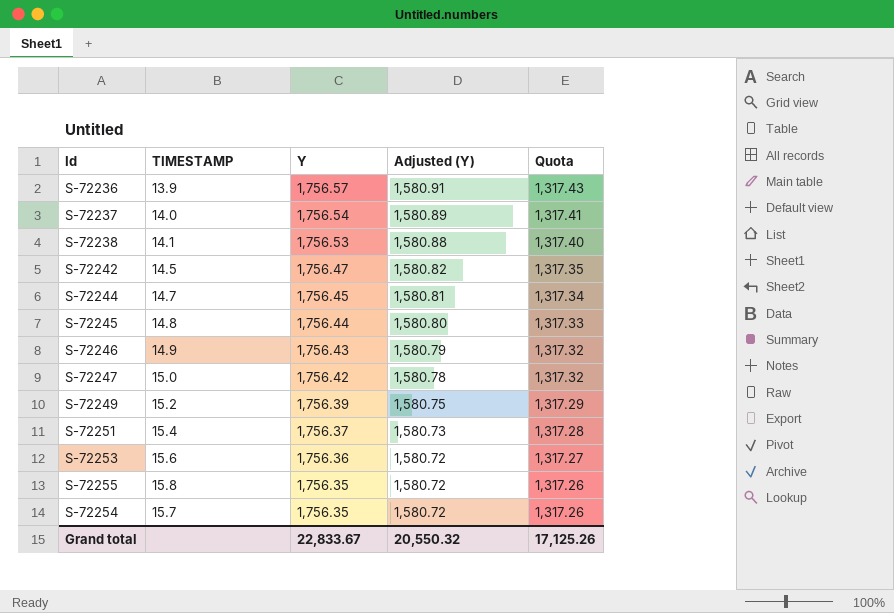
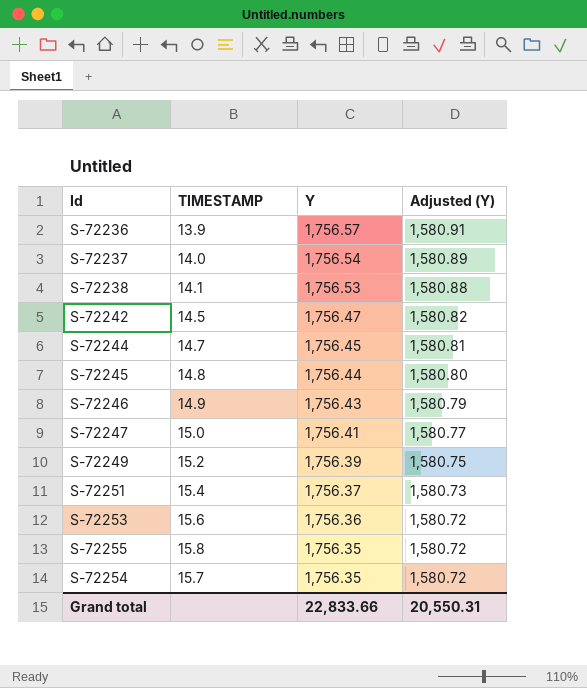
column Quota | formula: [Y] * 0.75 -> none
S-72247 | Y: 1,756.42 -> 1,756.41
S-72247 | Adjusted (Y): 1,580.78 -> 1,580.77
Grand total | Y: 22,833.67 -> 22,833.66
Grand total | Adjusted (Y): 20,550.32 -> 20,550.31

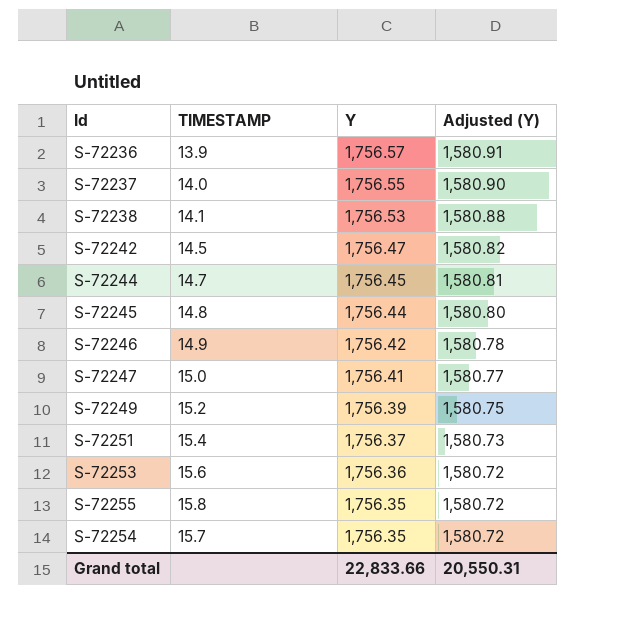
S-72237 | Y: 1,756.54 -> 1,756.55
S-72237 | Adjusted (Y): 1,580.89 -> 1,580.90
S-72246 | Y: 1,756.43 -> 1,756.42
S-72246 | Adjusted (Y): 1,580.79 -> 1,580.78

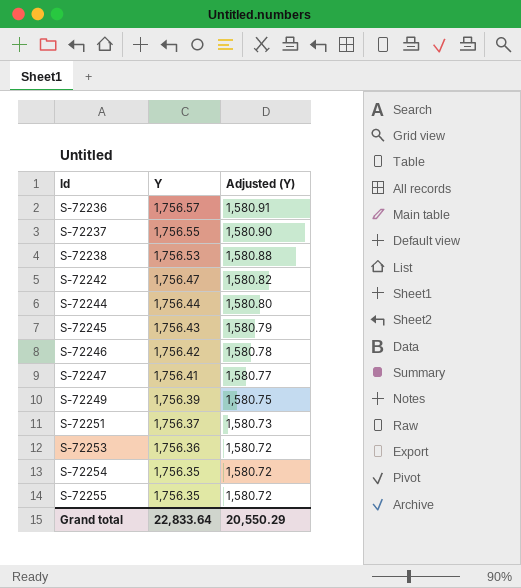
row order: Y descending -> Id ascending
column TIMESTAMP | position: 2 -> none
S-72244 | Y: 1,756.45 -> 1,756.44
S-72244 | Adjusted (Y): 1,580.81 -> 1,580.80
S-72245 | Y: 1,756.44 -> 1,756.43
S-72245 | Adjusted (Y): 1,580.80 -> 1,580.79
Grand total | Y: 22,833.66 -> 22,833.64
Grand total | Adjusted (Y): 20,550.31 -> 20,550.29

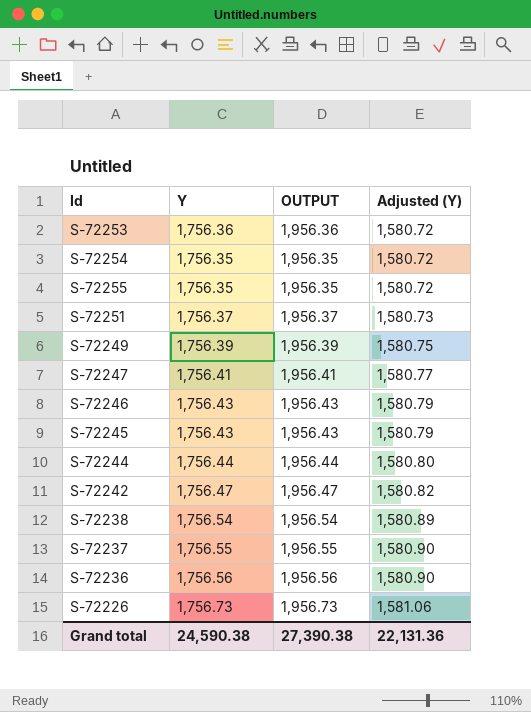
row order: Id ascending -> Adjusted (Y) ascending
column OUTPUT | formula: none -> [Y] + 200
S-72246 | Y: 1,756.42 -> 1,756.43
S-72246 | Adjusted (Y): 1,580.78 -> 1,580.79
S-72238 | Y: 1,756.53 -> 1,756.54
S-72238 | Adjusted (Y): 1,580.88 -> 1,580.89
S-72236 | Y: 1,756.57 -> 1,756.56
S-72236 | Adjusted (Y): 1,580.91 -> 1,580.90
row S-72226: none -> 1,756.73 | 1,956.73 | 1,581.06
Grand total | Y: 22,833.64 -> 24,590.38
Grand total | Adjusted (Y): 20,550.29 -> 22,131.36

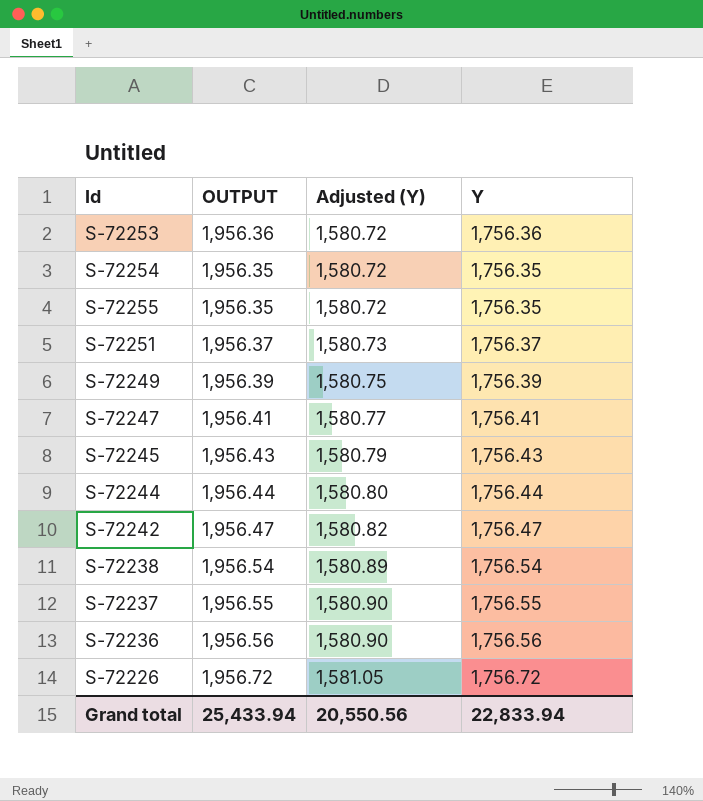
column Y | position: 2 -> 4
row S-72246: 1,756.43 | 1,956.43 | 1,580.79 -> none
S-72226 | OUTPUT: 1,956.73 -> 1,956.72
S-72226 | Adjusted (Y): 1,581.06 -> 1,581.05
S-72226 | Y: 1,756.73 -> 1,756.72
Grand total | OUTPUT: 27,390.38 -> 25,433.94
Grand total | Adjusted (Y): 22,131.36 -> 20,550.56
Grand total | Y: 24,590.38 -> 22,833.94

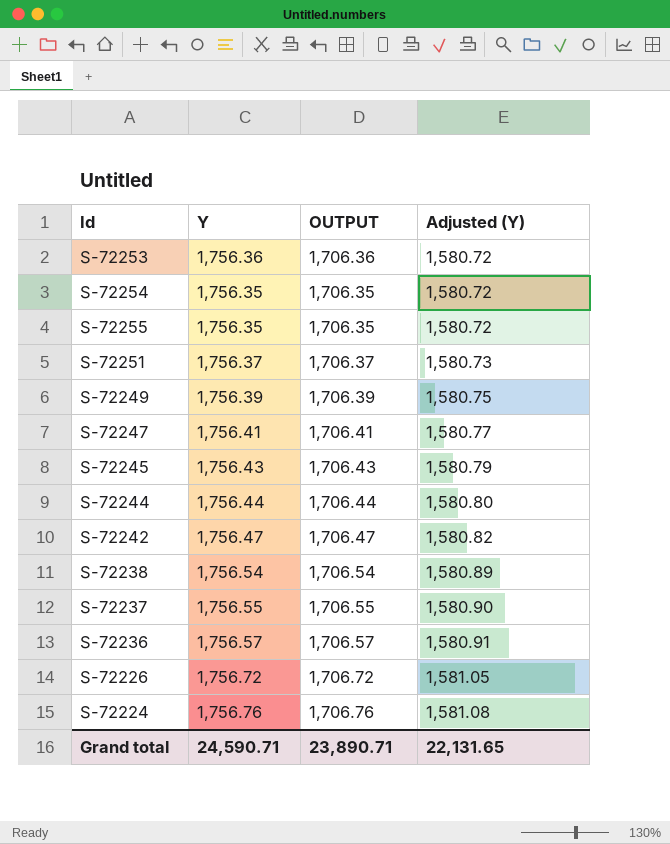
column Y | position: 4 -> 2
column OUTPUT | formula: [Y] + 200 -> [Y] - 50
S-72236 | Y: 1,756.56 -> 1,756.57
S-72236 | Adjusted (Y): 1,580.90 -> 1,580.91
row S-72224: none -> 1,756.76 | 1,706.76 | 1,581.08
Grand total | Y: 22,833.94 -> 24,590.71
Grand total | OUTPUT: 25,433.94 -> 23,890.71
Grand total | Adjusted (Y): 20,550.56 -> 22,131.65

